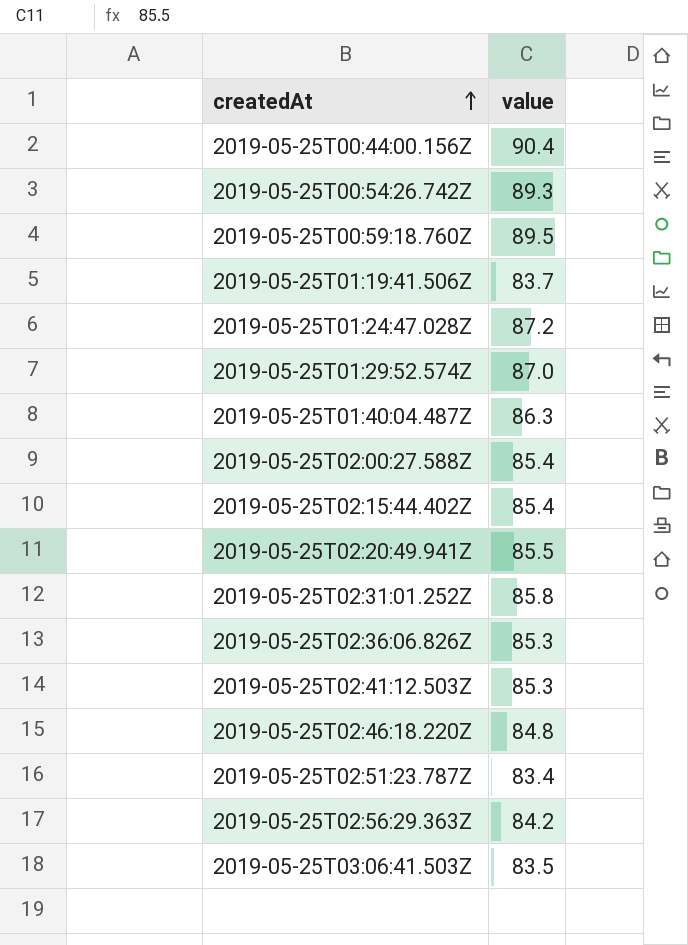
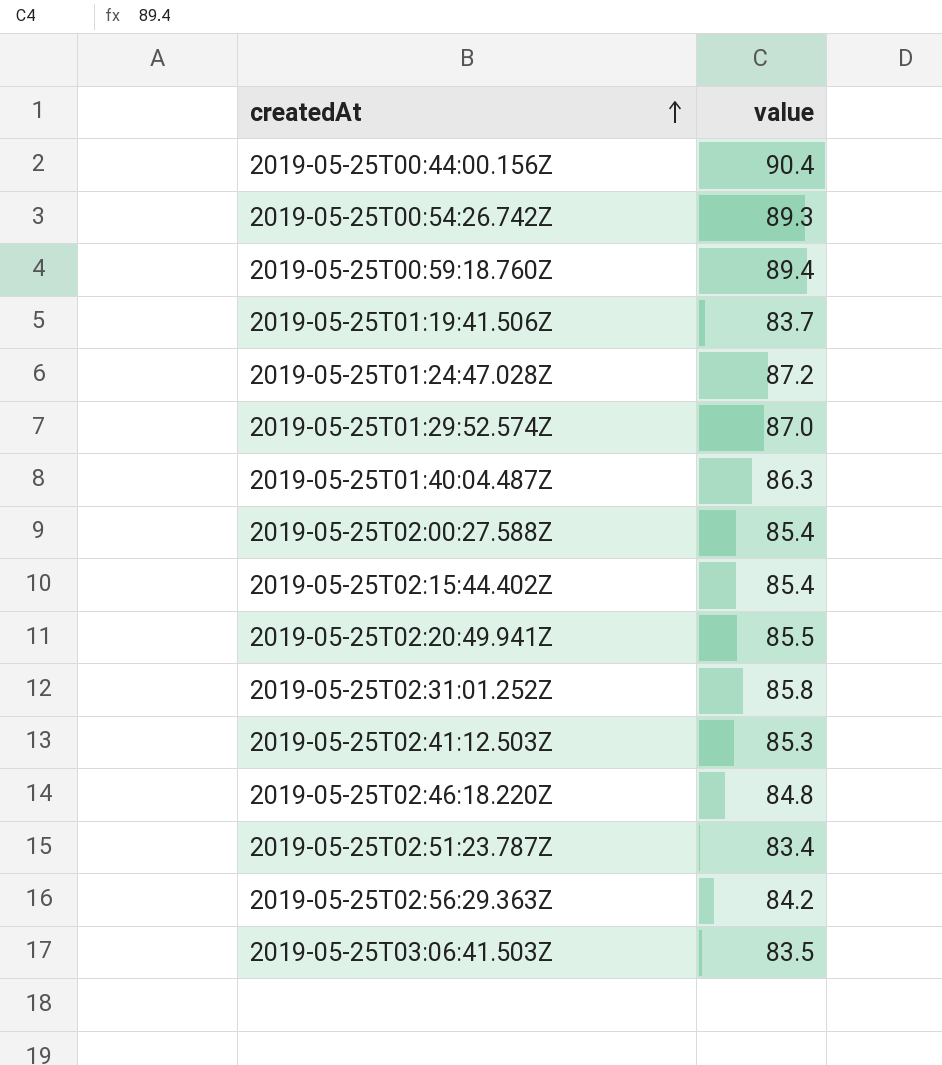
row 2019-05-25T02:36:06.826Z: 85.3 -> none
2019-05-25T00:59:18.760Z | value: 89.5 -> 89.4

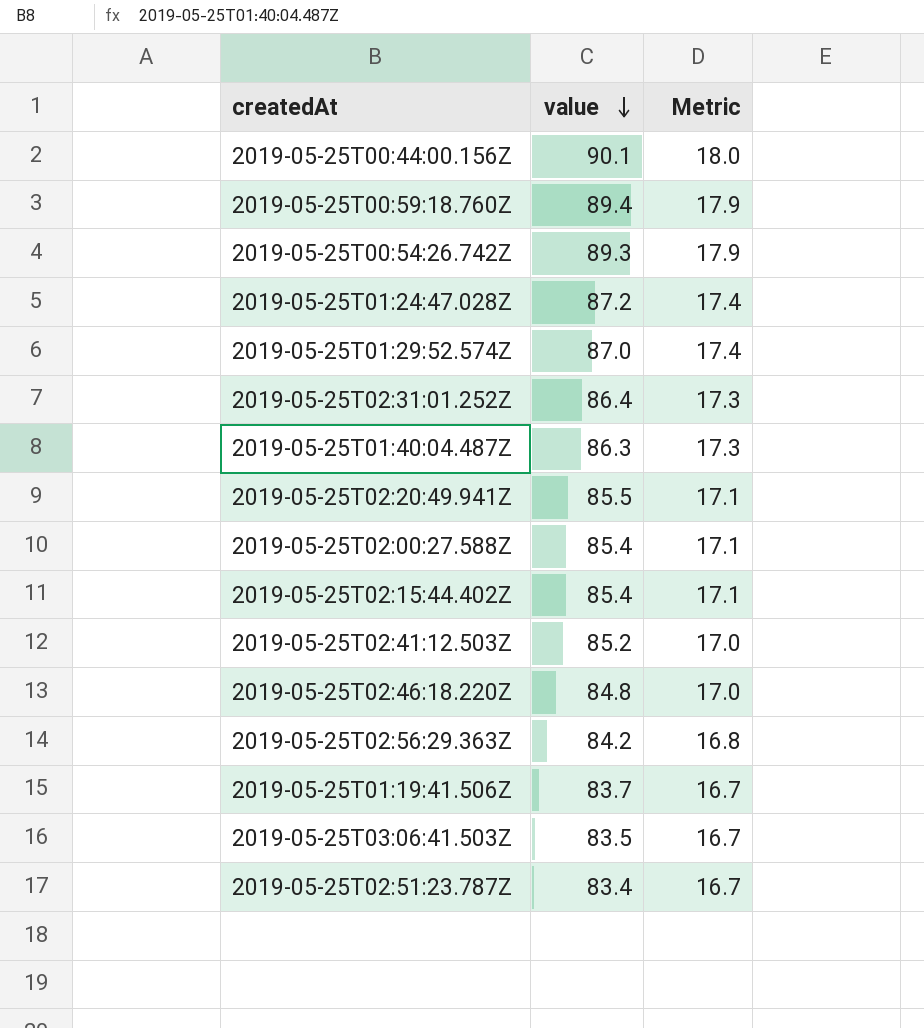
row order: createdAt ascending -> value descending
column Metric | formula: none -> [value] * 0.2
2019-05-25T00:44:00.156Z | value: 90.4 -> 90.1
2019-05-25T02:31:01.252Z | value: 85.8 -> 86.4
2019-05-25T02:41:12.503Z | value: 85.3 -> 85.2

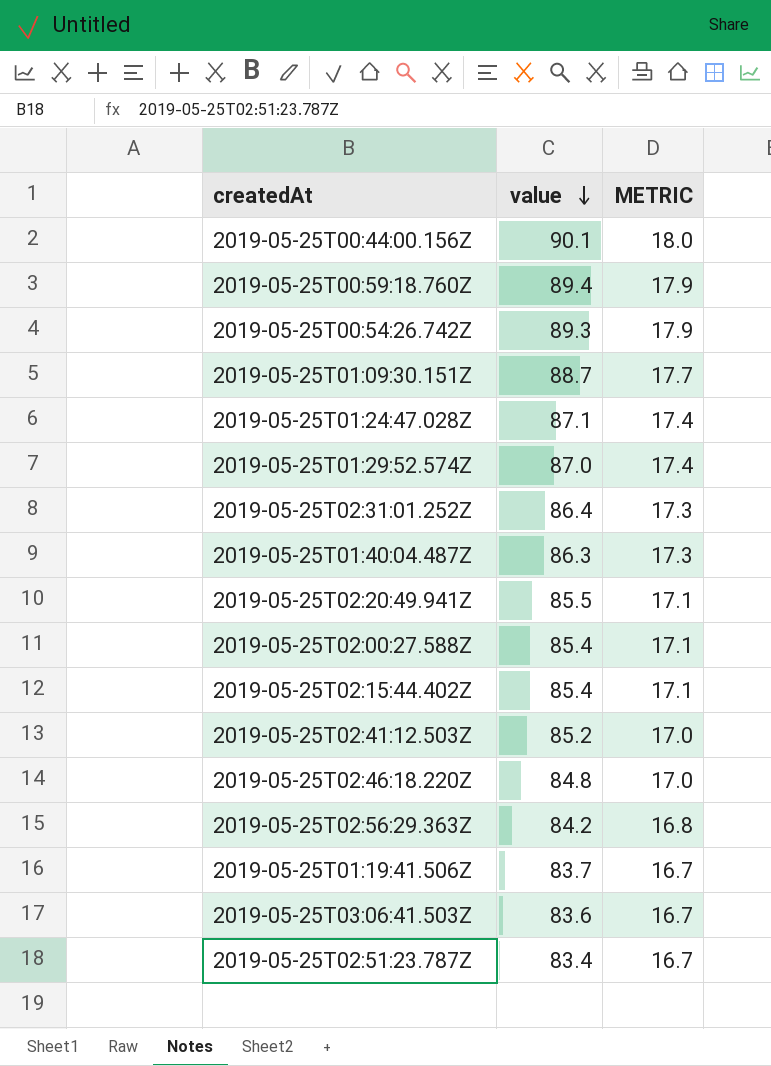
column name: Metric -> METRIC
row 2019-05-25T01:09:30.151Z: none -> 88.7 | 17.7
2019-05-25T01:24:47.028Z | value: 87.2 -> 87.1
2019-05-25T03:06:41.503Z | value: 83.5 -> 83.6

